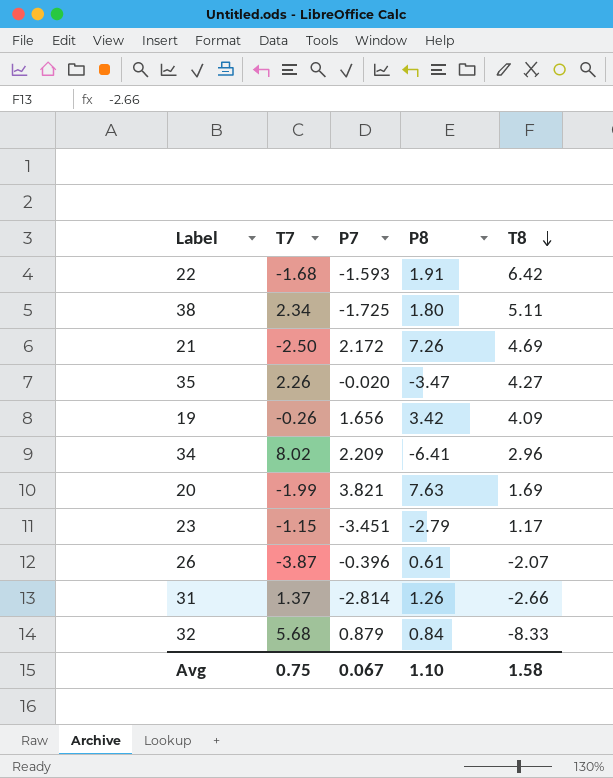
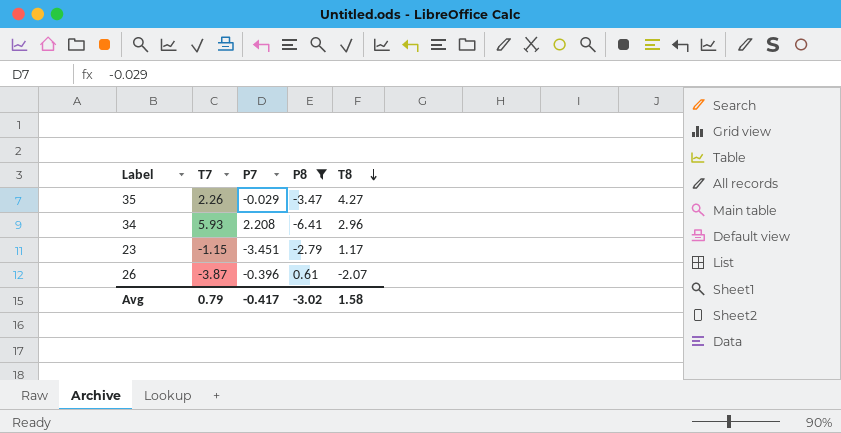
filter: none -> P8 <= 0.61
35 | P7: -0.020 -> -0.029
34 | T7: 8.02 -> 5.93
34 | P7: 2.209 -> 2.208
Avg | T7: 0.75 -> 0.79
Avg | P7: 0.067 -> -0.417
Avg | P8: 1.10 -> -3.02

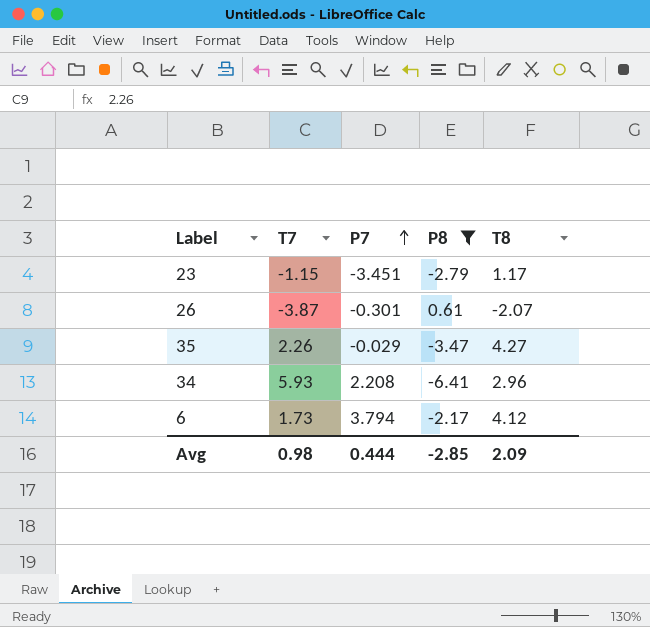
row order: T8 descending -> P7 ascending
26 | P7: -0.396 -> -0.301
row 6: none -> 1.73 | 3.794 | -2.17 | 4.12
Avg | T7: 0.79 -> 0.98
Avg | P7: -0.417 -> 0.444
Avg | P8: -3.02 -> -2.85
Avg | T8: 1.58 -> 2.09

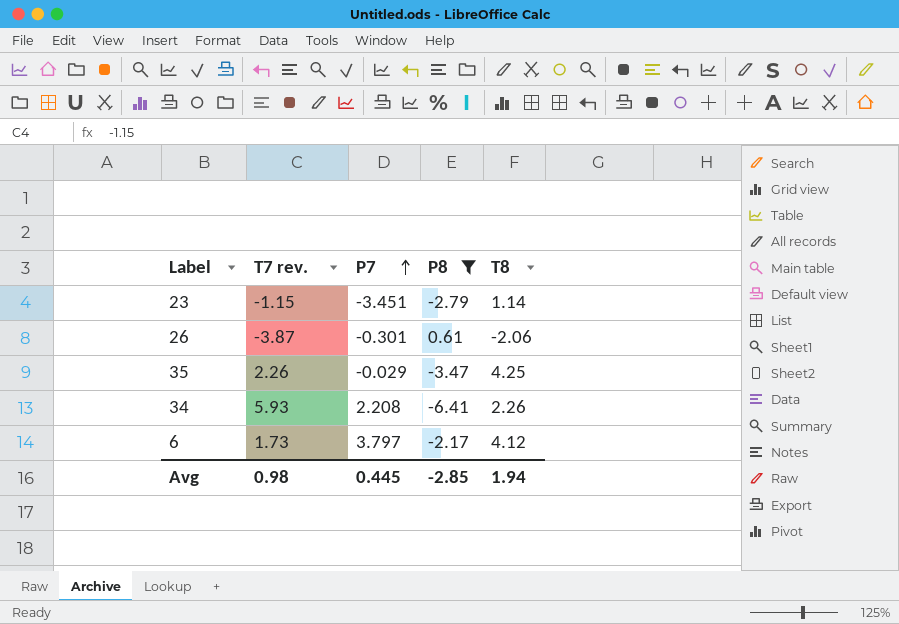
column name: T7 -> T7 rev.
23 | T8: 1.17 -> 1.14
26 | T8: -2.07 -> -2.06
35 | T8: 4.27 -> 4.25
34 | T8: 2.96 -> 2.26
6 | P7: 3.794 -> 3.797
Avg | P7: 0.444 -> 0.445
Avg | T8: 2.09 -> 1.94

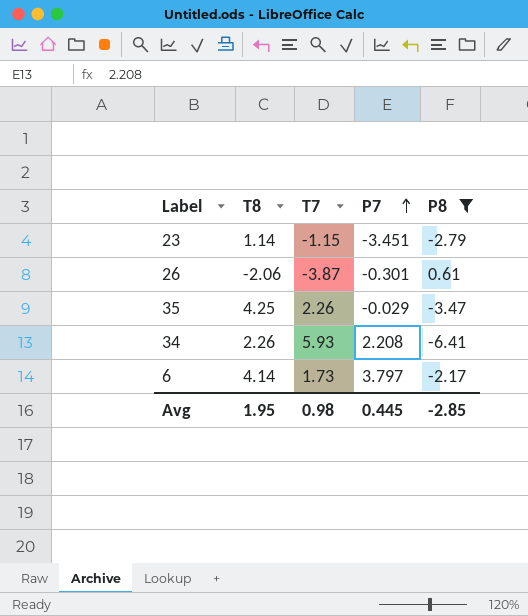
column T8 | position: 5 -> 2
column name: T7 rev. -> T7
6 | T8: 4.12 -> 4.14
Avg | T8: 1.94 -> 1.95

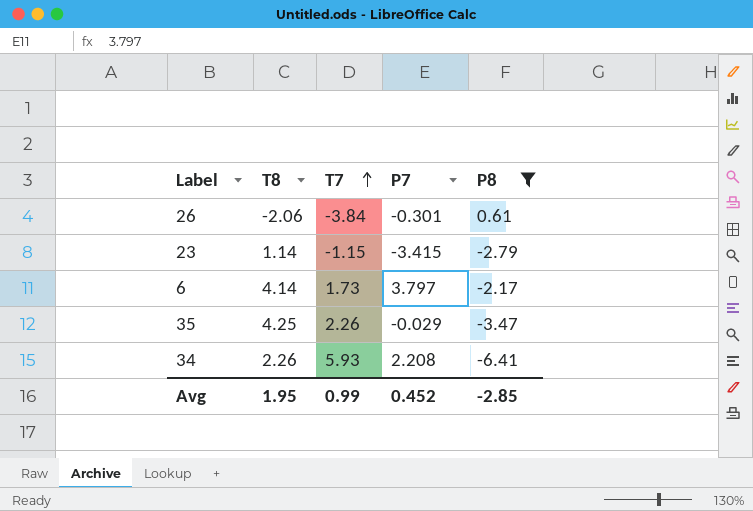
row order: P7 ascending -> T7 ascending
26 | T7: -3.87 -> -3.84
23 | P7: -3.451 -> -3.415
Avg | T7: 0.98 -> 0.99
Avg | P7: 0.445 -> 0.452

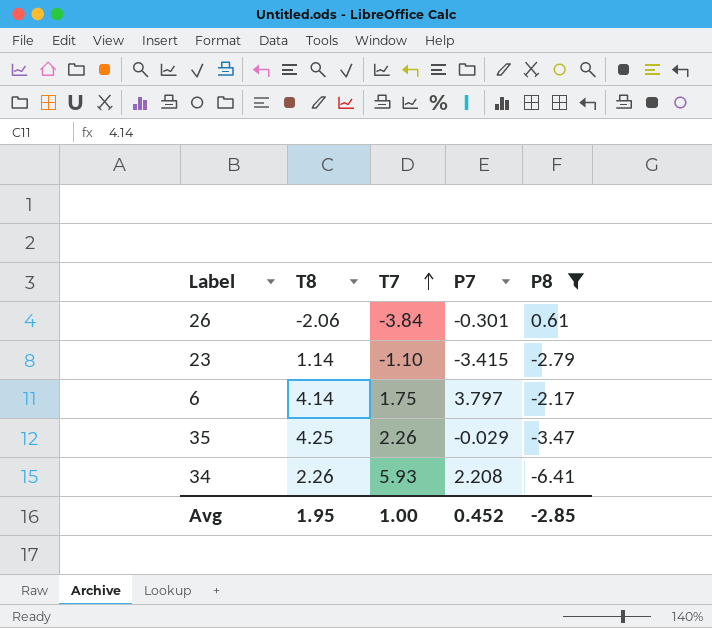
23 | T7: -1.15 -> -1.10
6 | T7: 1.73 -> 1.75
Avg | T7: 0.99 -> 1.00

